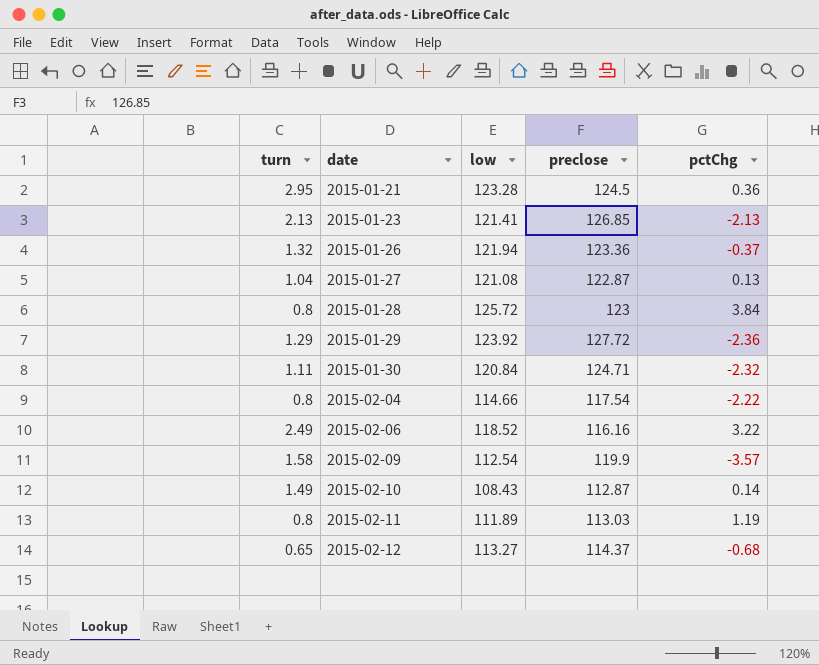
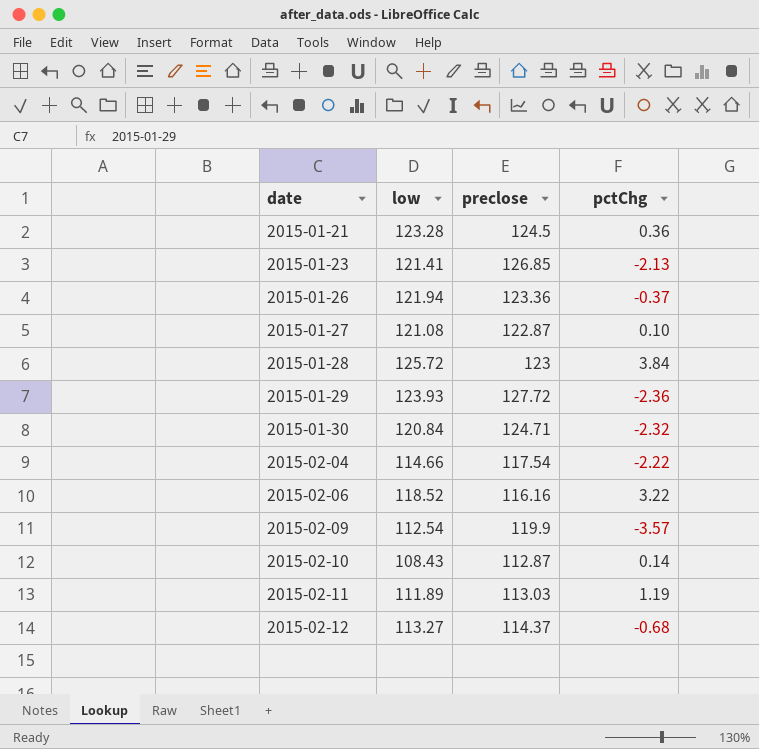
column turn | position: 1 -> none
2015-01-27 | pctChg: 0.13 -> 0.10
2015-01-29 | low: 123.92 -> 123.93

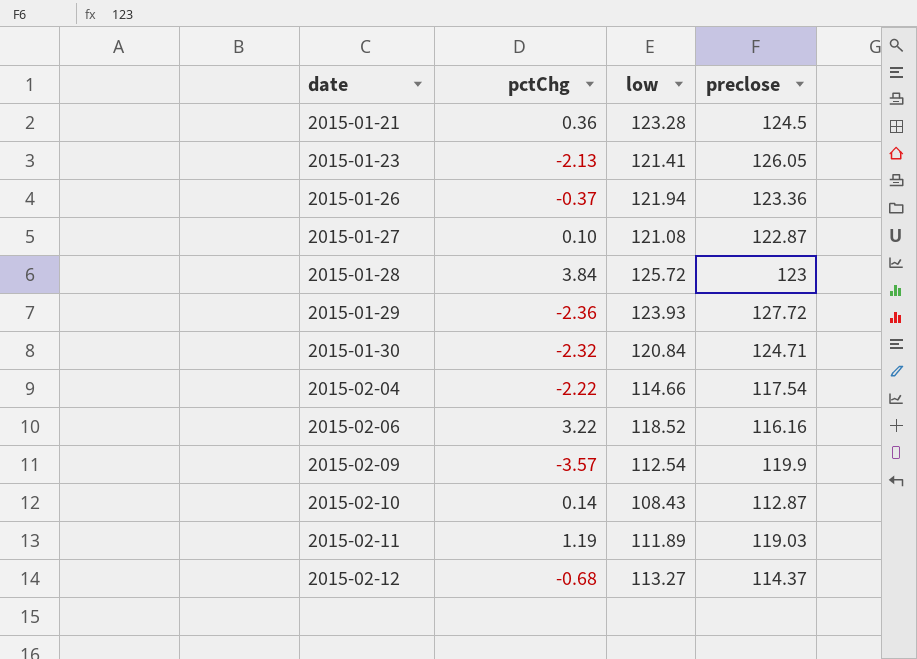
column pctChg | position: 4 -> 2
2015-01-23 | preclose: 126.85 -> 126.05
2015-02-11 | preclose: 113.03 -> 119.03

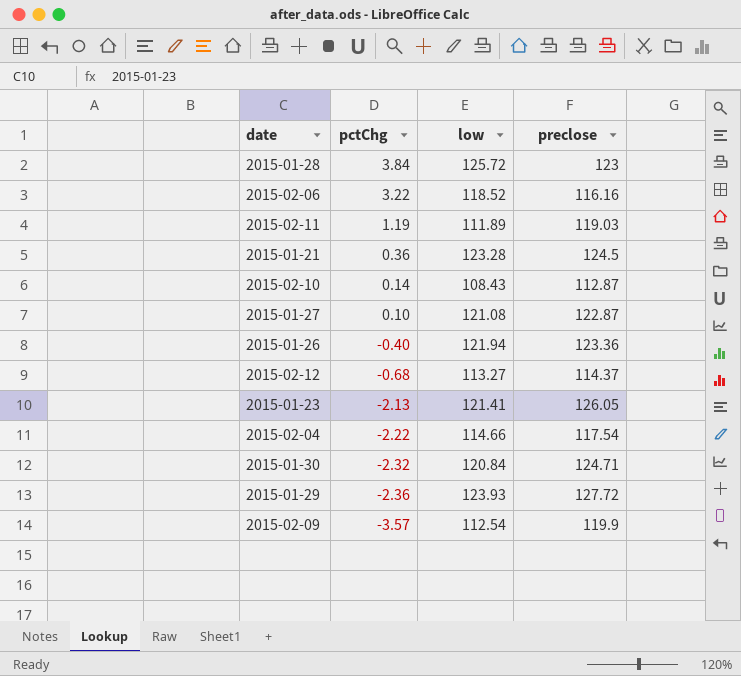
row order: date ascending -> pctChg descending
2015-01-26 | pctChg: -0.37 -> -0.40

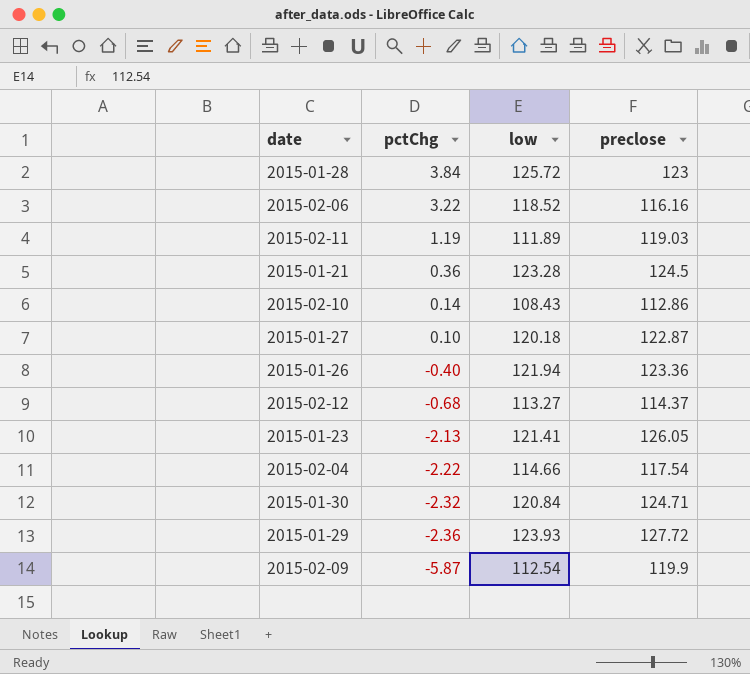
2015-02-10 | preclose: 112.87 -> 112.86
2015-01-27 | low: 121.08 -> 120.18
2015-02-09 | pctChg: -3.57 -> -5.87

